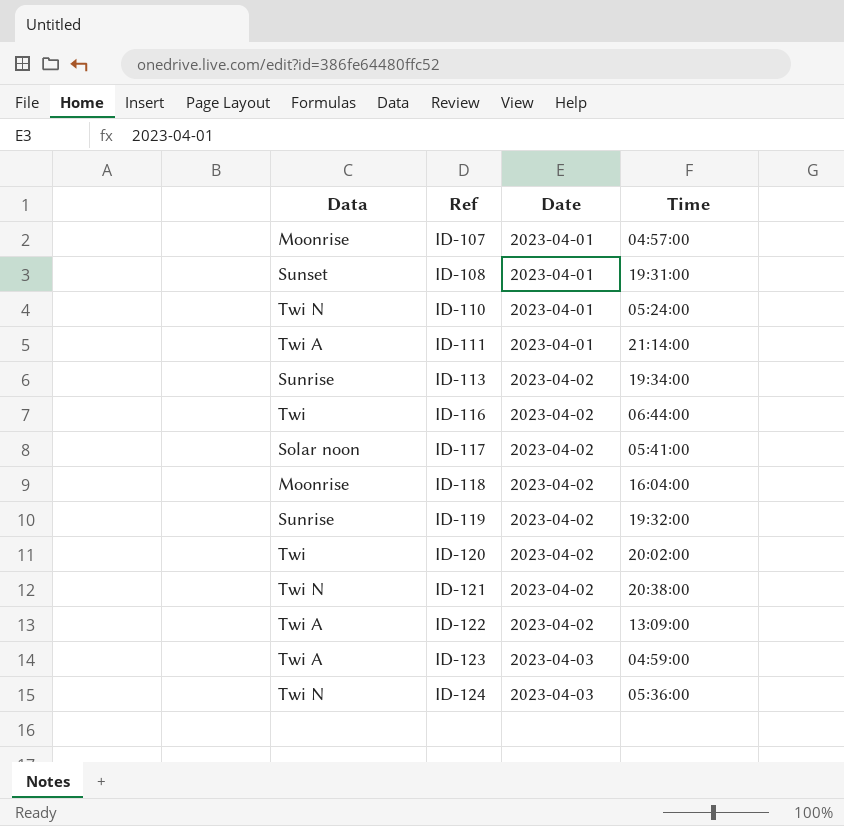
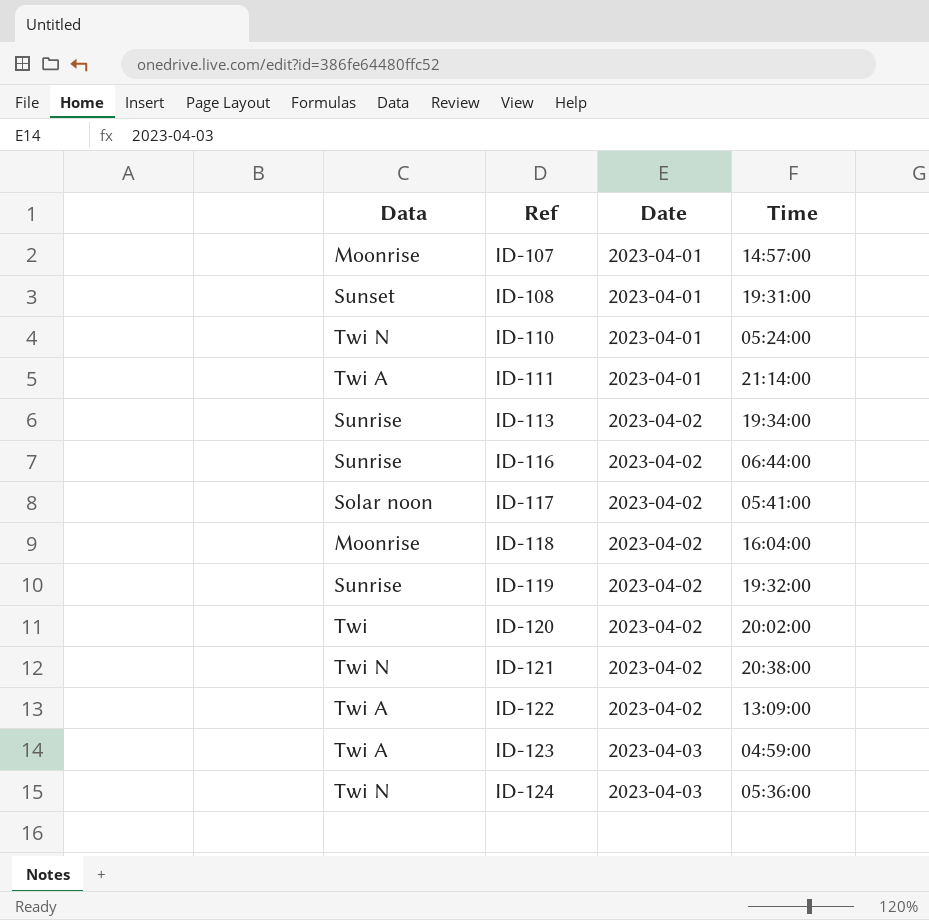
ID-107 | Time: 04:57:00 -> 14:57:00
ID-116 | Data: Twi -> Sunrise

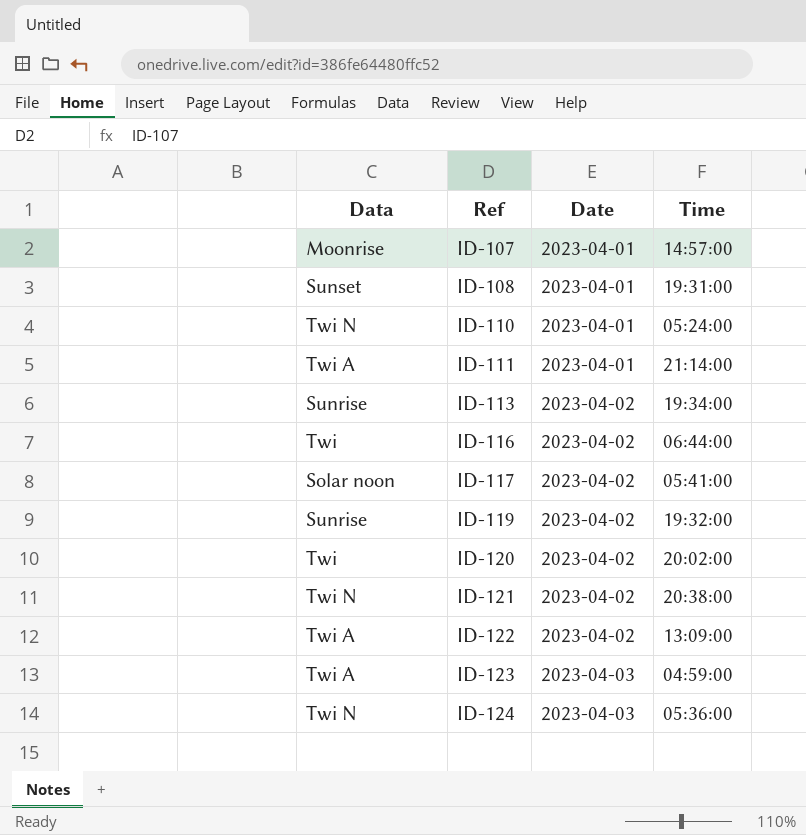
row ID-118: Moonrise | 2023-04-02 | 16:04:00 -> none
ID-116 | Data: Sunrise -> Twi

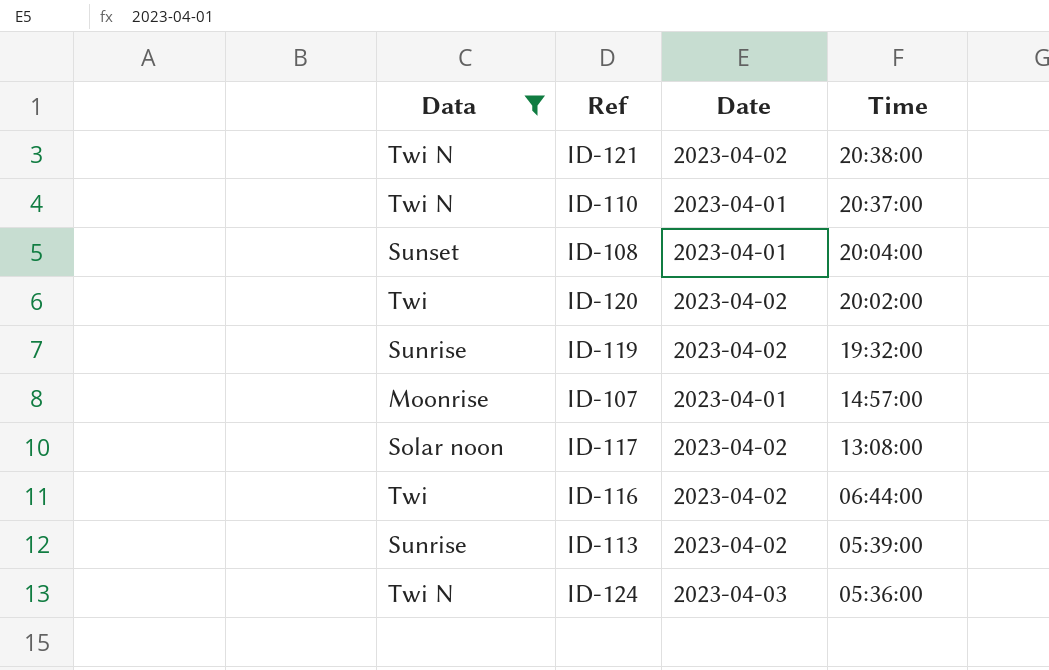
filter: none -> Data != Twi A
row order: Ref ascending -> Time descending
ID-110 | Time: 05:24:00 -> 20:37:00
ID-108 | Time: 19:31:00 -> 20:04:00
ID-117 | Time: 05:41:00 -> 13:08:00
ID-113 | Time: 19:34:00 -> 05:39:00

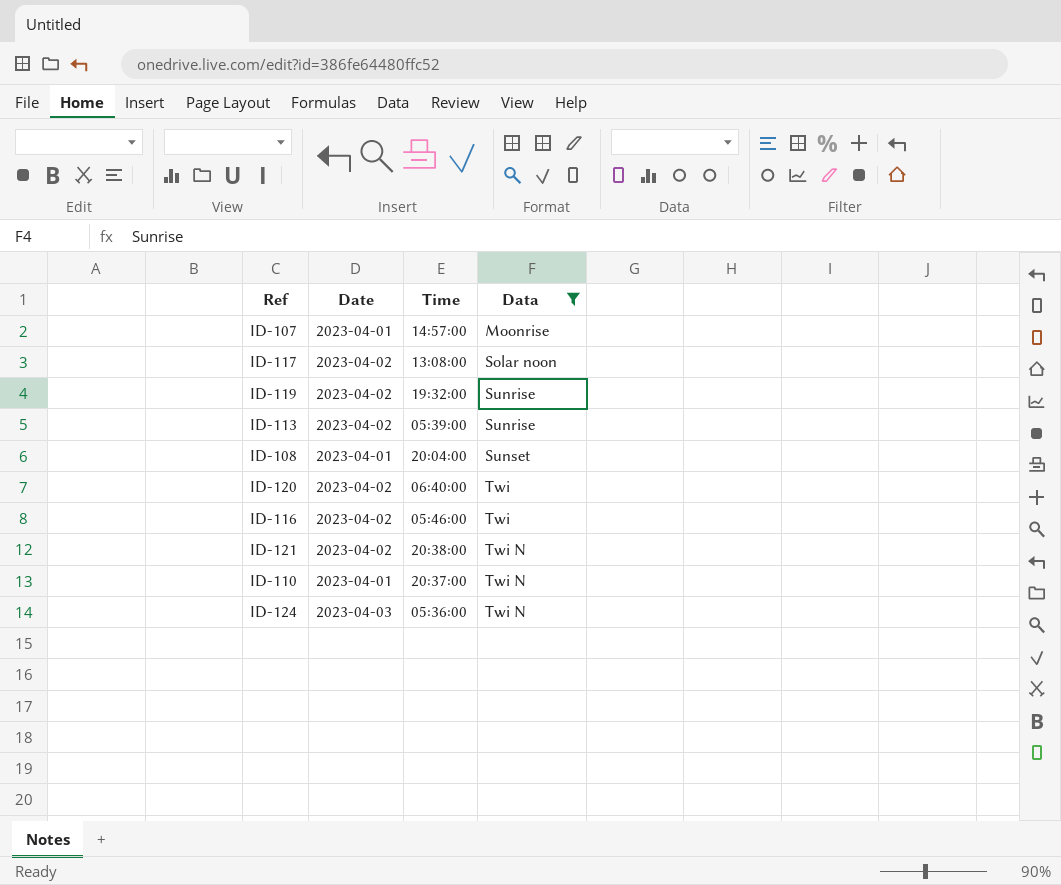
row order: Time descending -> Data ascending
column Data | position: 1 -> 4
ID-120 | Time: 20:02:00 -> 06:40:00
ID-116 | Time: 06:44:00 -> 05:46:00

